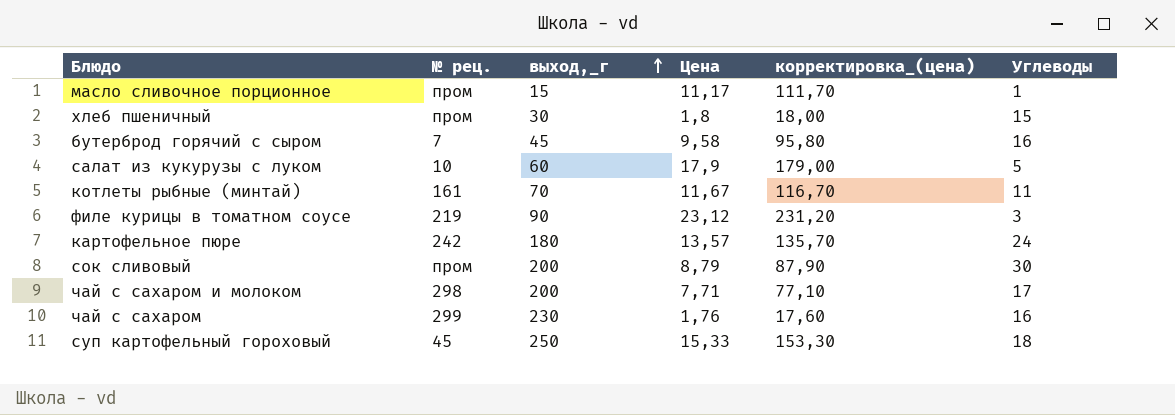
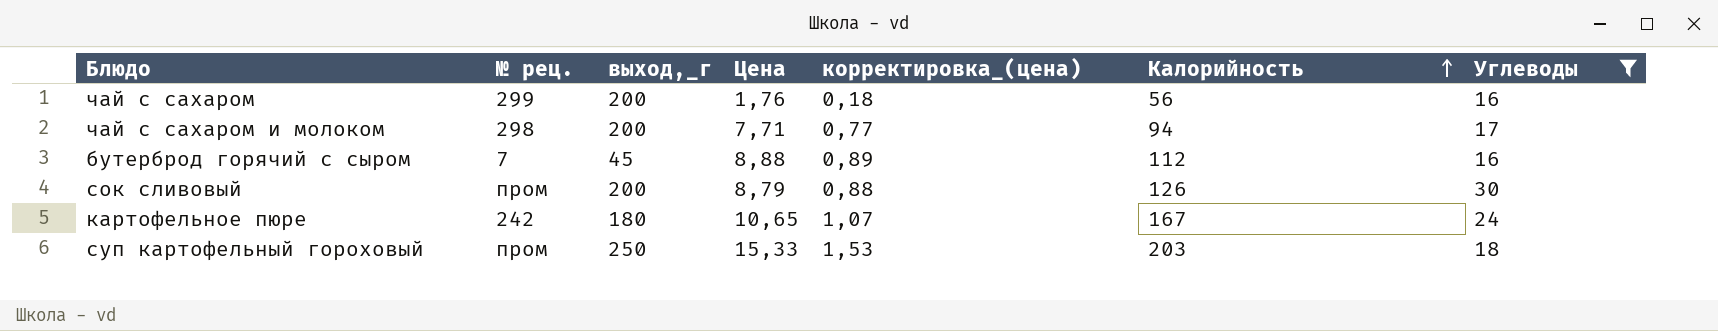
filter: none -> Углеводы >= 16
row order: выход,_г ascending -> Калорийность ascending
column корректировка_(цена) | formula: [Цена] * 10 -> [Цена] * 0,1
column Калорийность | position: none -> 6
чай с сахаром | выход,_г: 230 -> 200
бутерброд горячий с сыром | Цена: 9,58 -> 8,88
картофельное пюре | Цена: 13,57 -> 10,65
суп картофельный гороховый | № рец.: 45 -> пром

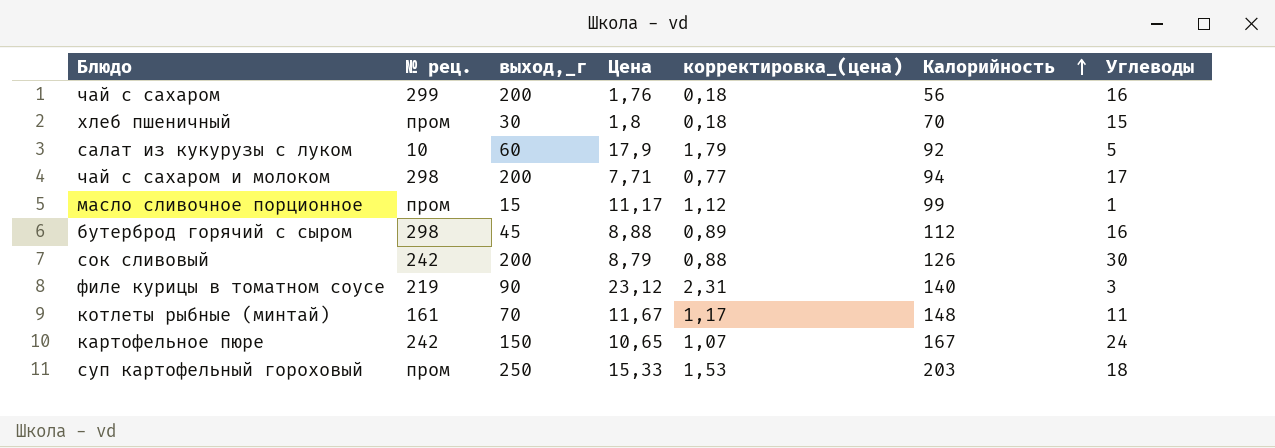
filter: Углеводы >= 16 -> none
бутерброд горячий с сыром | № рец.: 7 -> 298
сок сливовый | № рец.: пром -> 242
картофельное пюре | выход,_г: 180 -> 150

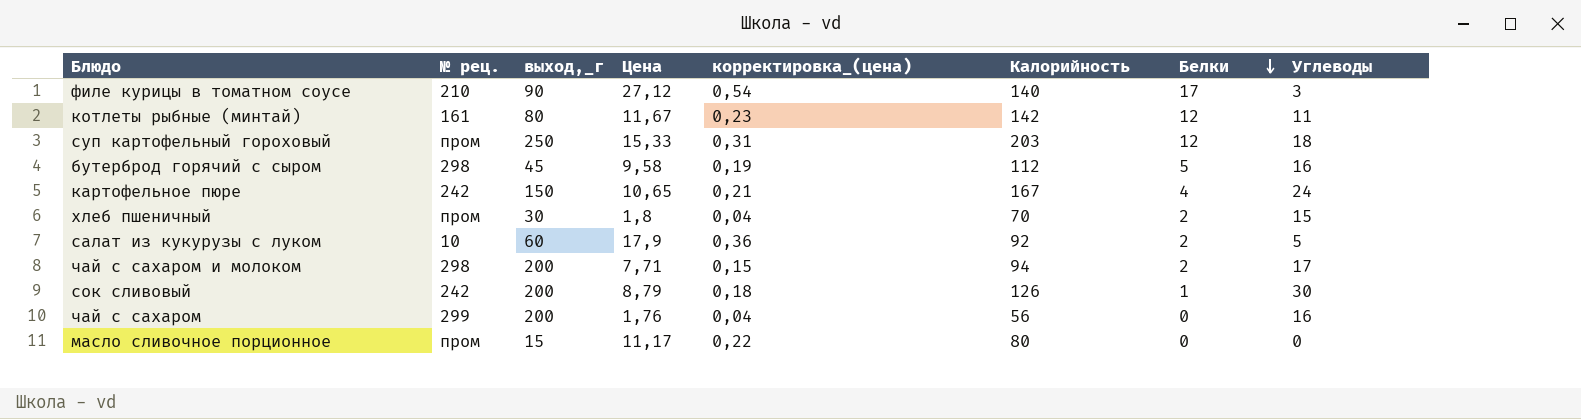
row order: Калорийность ascending -> Белки descending
column корректировка_(цена) | formula: [Цена] * 0,1 -> [Цена] * 0,02
column Белки | position: none -> 7
филе курицы в томатном соусе | № рец.: 219 -> 210
филе курицы в томатном соусе | Цена: 23,12 -> 27,12
котлеты рыбные (минтай) | выход,_г: 70 -> 80
котлеты рыбные (минтай) | Калорийность: 148 -> 142
бутерброд горячий с сыром | Цена: 8,88 -> 9,58
масло сливочное порционное | Калорийность: 99 -> 80
масло сливочное порционное | Углеводы: 1 -> 0

